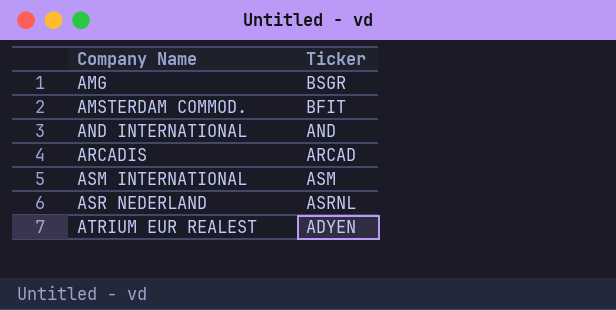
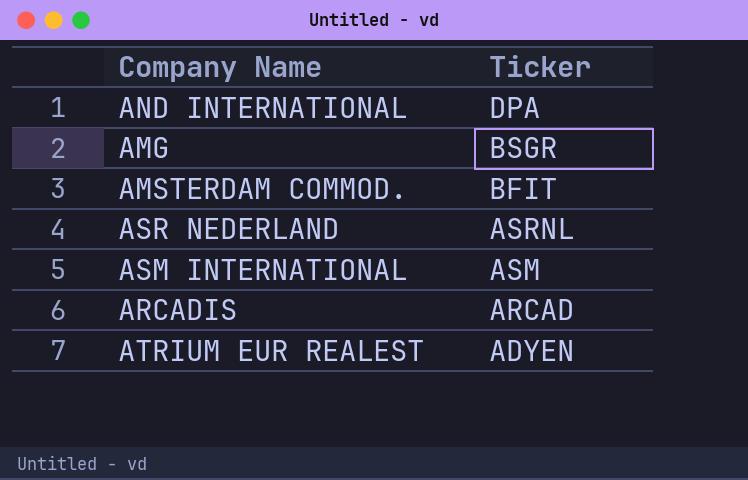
row order: Company Name ascending -> Ticker descending
AND INTERNATIONAL | Ticker: AND -> DPA

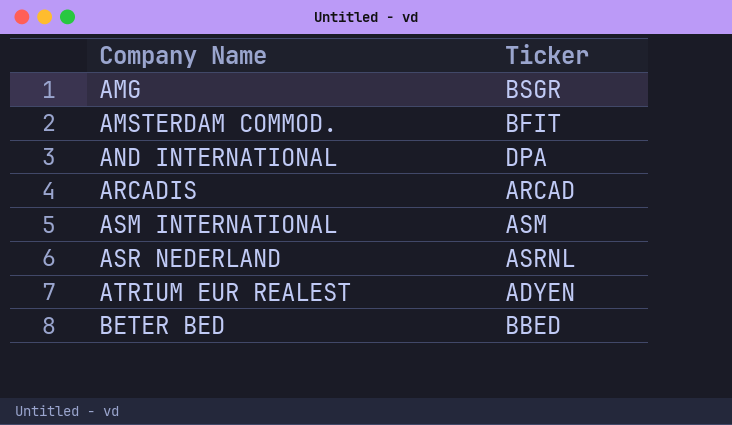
row order: Ticker descending -> Company Name ascending
row BETER BED: none -> BBED

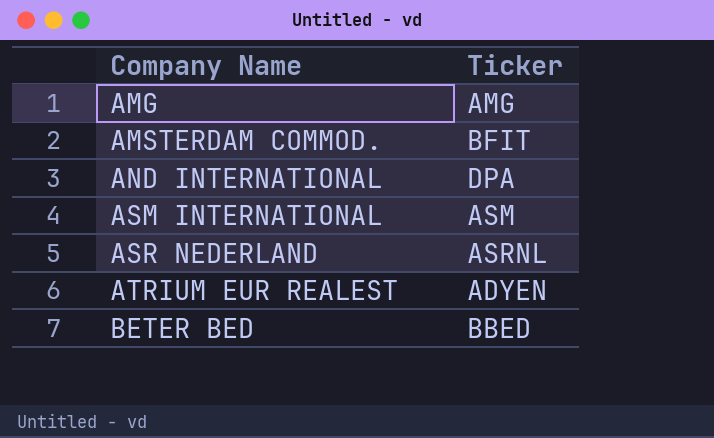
row ARCADIS: ARCAD -> none
AMG | Ticker: BSGR -> AMG

